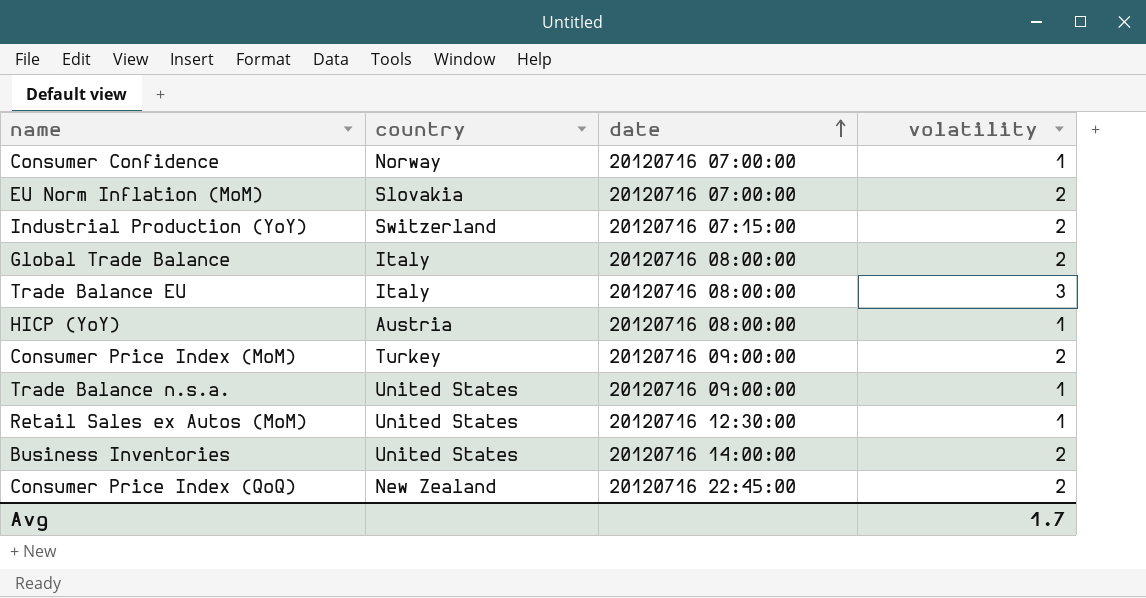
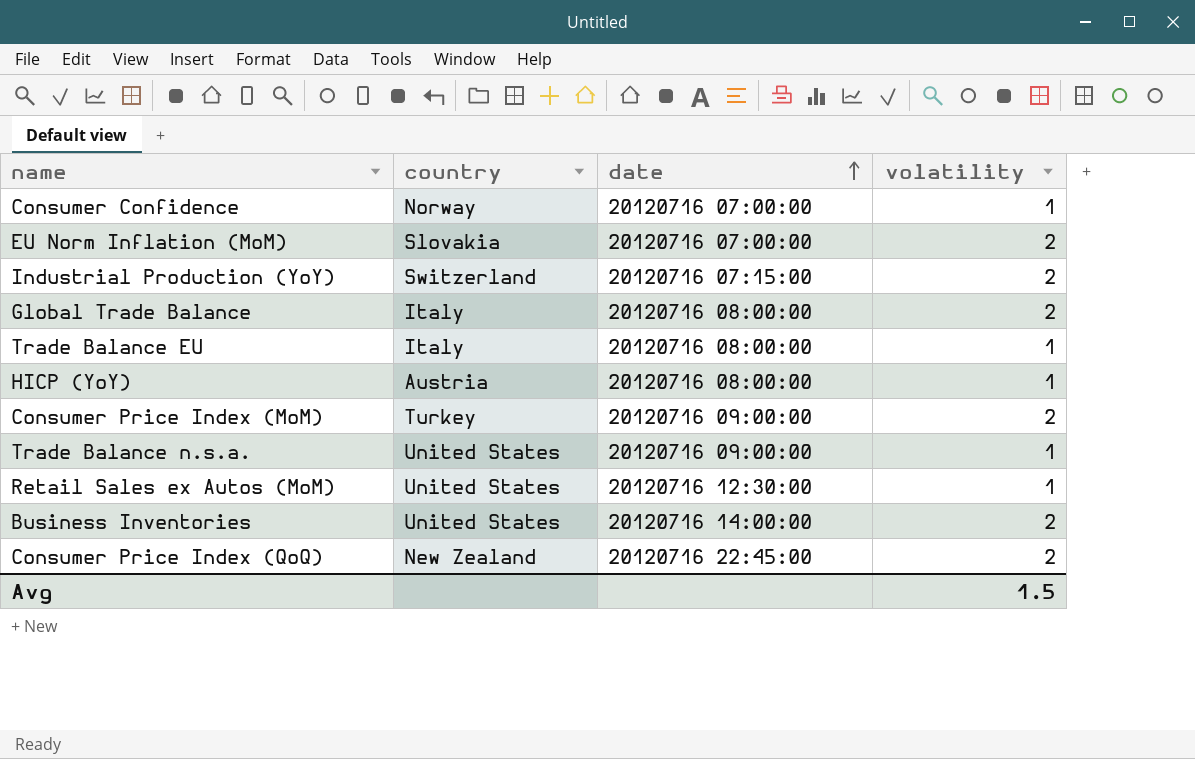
Trade Balance EU | volatility: 3 -> 1
Avg | volatility: 1.7 -> 1.5

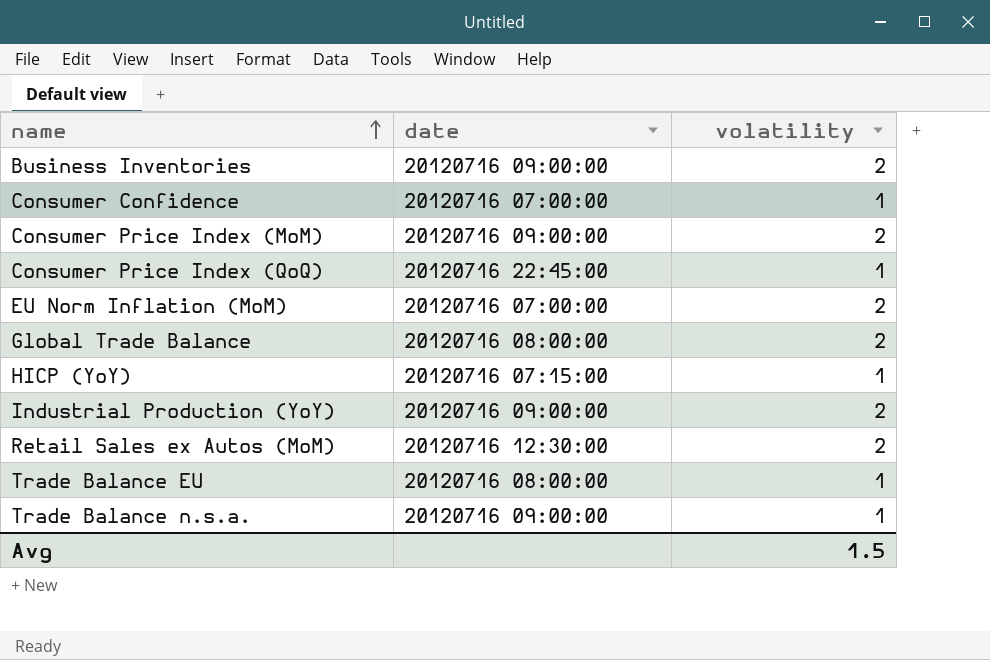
row order: date ascending -> name ascending
column country | position: 2 -> none
Business Inventories | date: 20120716 14:00:00 -> 20120716 09:00:00
Consumer Price Index (QoQ) | volatility: 2 -> 1
HICP (YoY) | date: 20120716 08:00:00 -> 20120716 07:15:00
Industrial Production (YoY) | date: 20120716 07:15:00 -> 20120716 09:00:00
Retail Sales ex Autos (MoM) | volatility: 1 -> 2

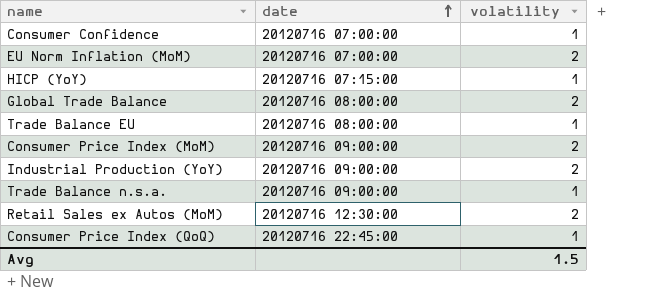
row order: name ascending -> date ascending
row Business Inventories: 20120716 09:00:00 | 2 -> none

